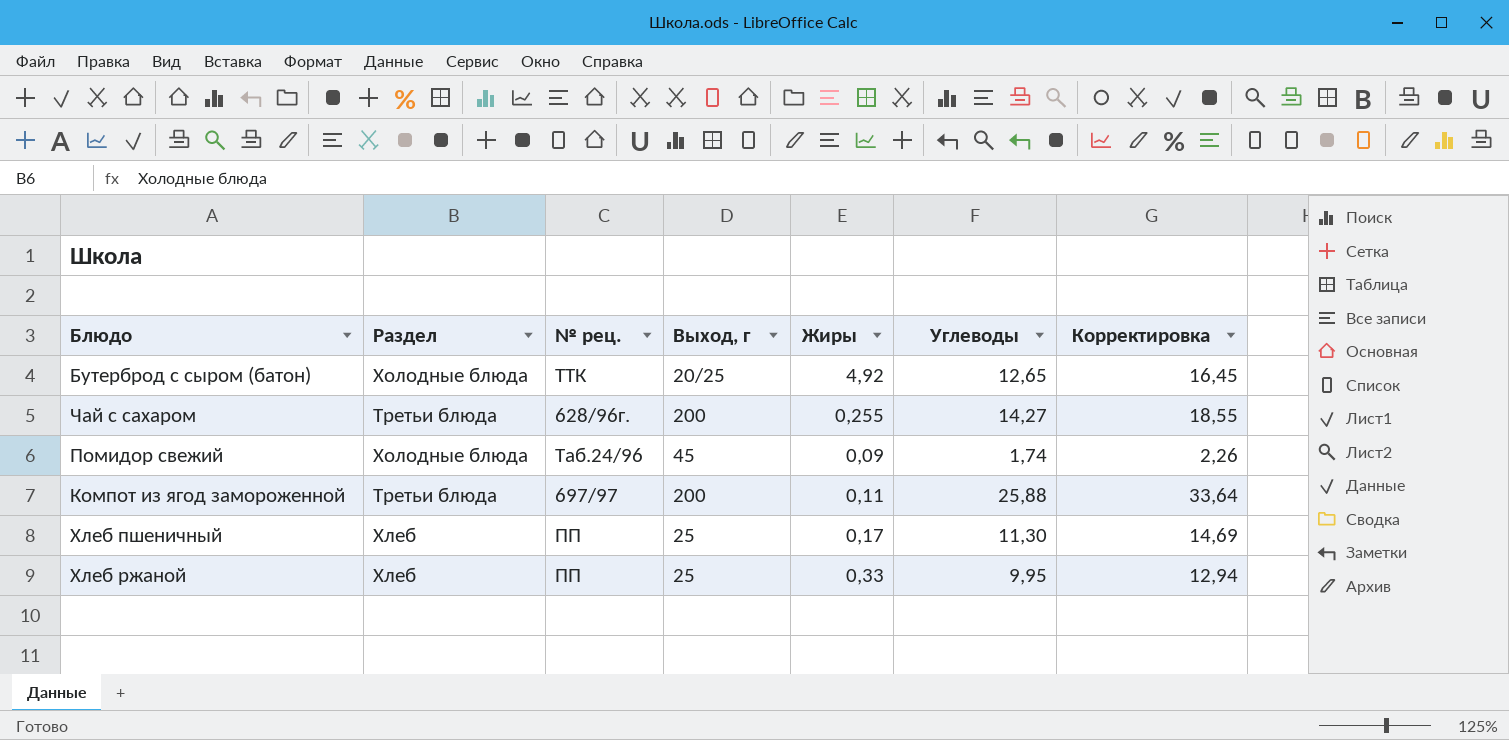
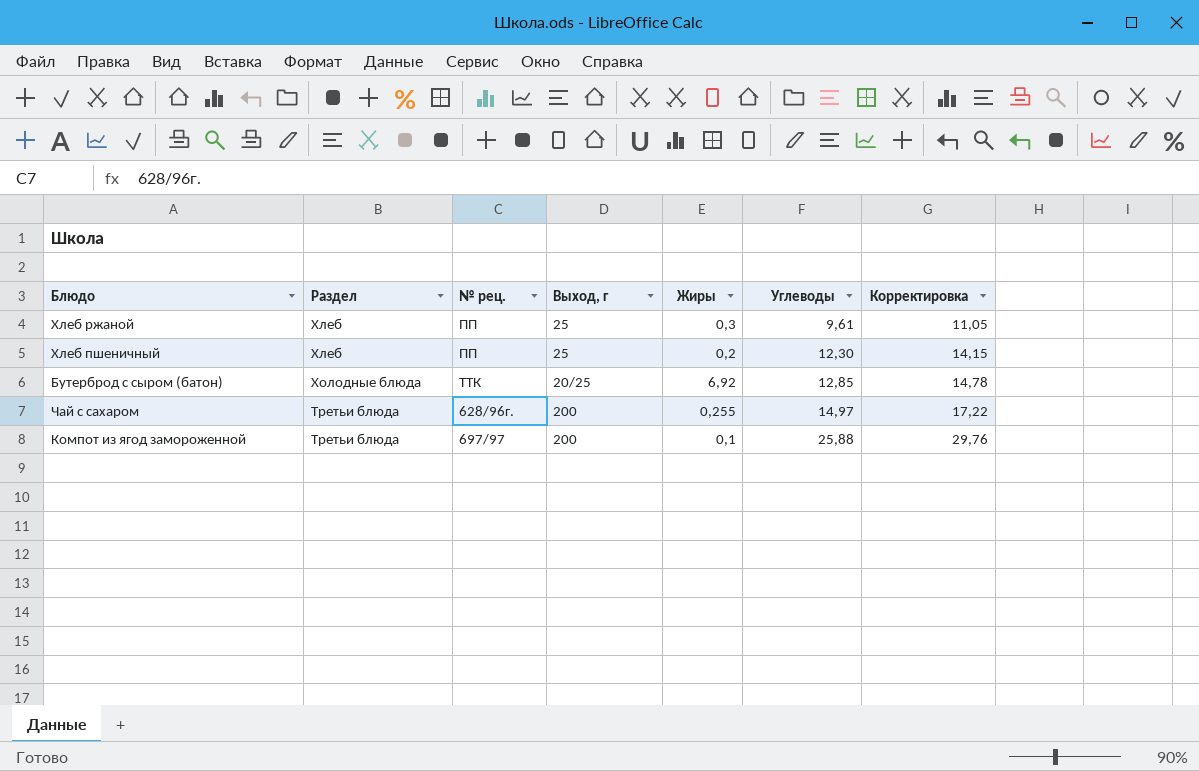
row order: none -> Углеводы ascending
column Корректировка | formula: [Углеводы] * 1,3 -> [Углеводы] * 1,15
row Помидор свежий: Холодные блюда | Таб.24/96 | 45 | 0,09 | 1,74 | 2,26 -> none
Хлеб ржаной | Жиры: 0,33 -> 0,3
Хлеб ржаной | Углеводы: 9,95 -> 9,61
Хлеб пшеничный | Жиры: 0,17 -> 0,2
Хлеб пшеничный | Углеводы: 11,30 -> 12,30
Бутерброд с сыром (батон) | Жиры: 4,92 -> 6,92
Бутерброд с сыром (батон) | Углеводы: 12,65 -> 12,85
Чай с сахаром | Углеводы: 14,27 -> 14,97
Компот из ягод замороженной | Жиры: 0,11 -> 0,1

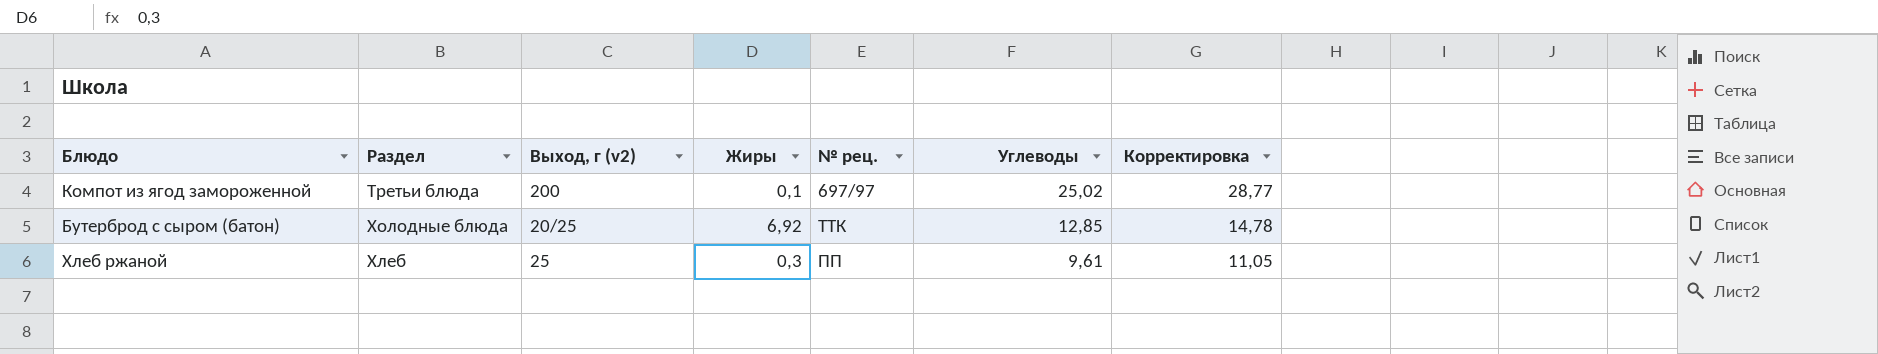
row order: Углеводы ascending -> Углеводы descending
column name: Выход, г -> Выход, г (v2)
column № рец. | position: 3 -> 5
row Хлеб пшеничный: Хлеб | ПП | 25 | 0,2 | 12,30 | 14,15 -> none
row Чай с сахаром: Третьи блюда | 628/96г. | 200 | 0,255 | 14,97 | 17,22 -> none
Компот из ягод замороженной | Углеводы: 25,88 -> 25,02
Компот из ягод замороженной | Корректировка: 29,76 -> 28,77

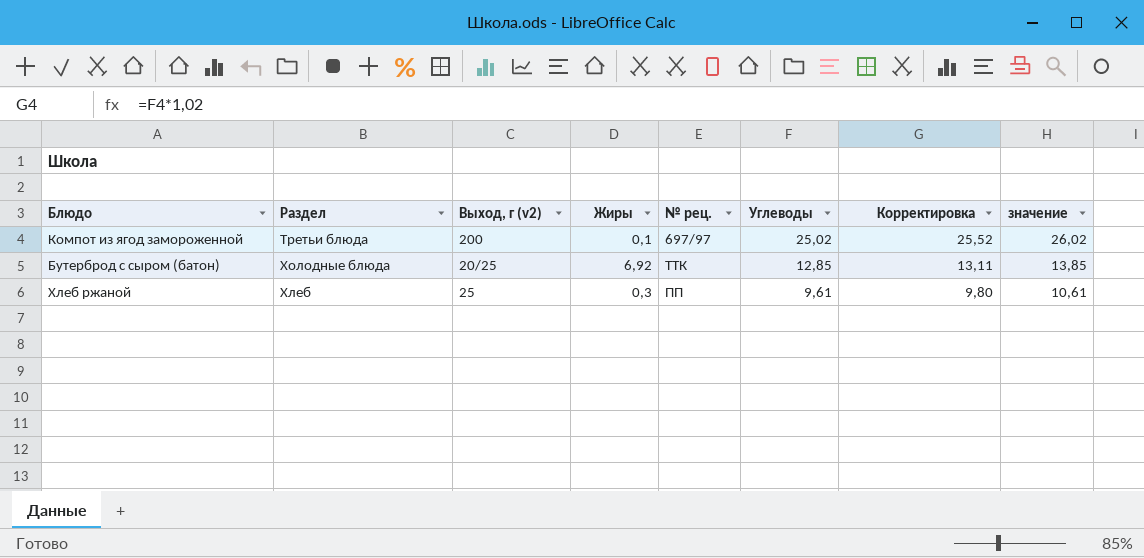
column Корректировка | formula: [Углеводы] * 1,15 -> [Углеводы] * 1,02
column значение | formula: none -> [Углеводы] + 1

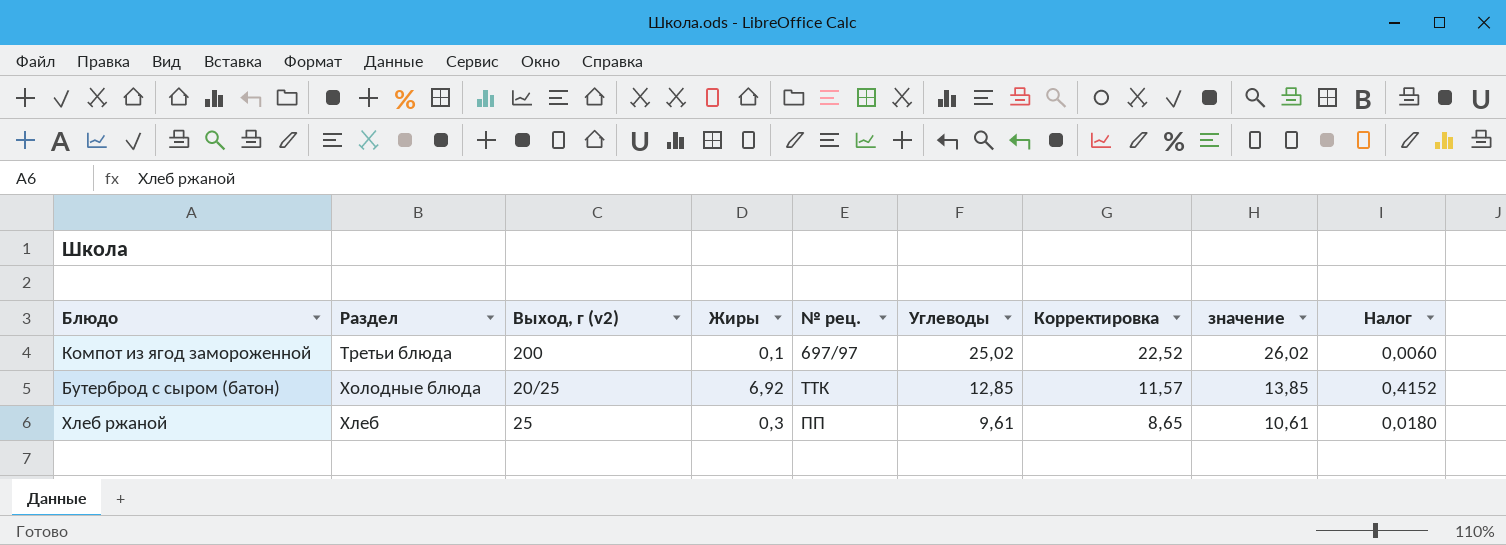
column Корректировка | formula: [Углеводы] * 1,02 -> [Углеводы] * 0,9
column Налог | formula: none -> [Жиры] * 0,06

